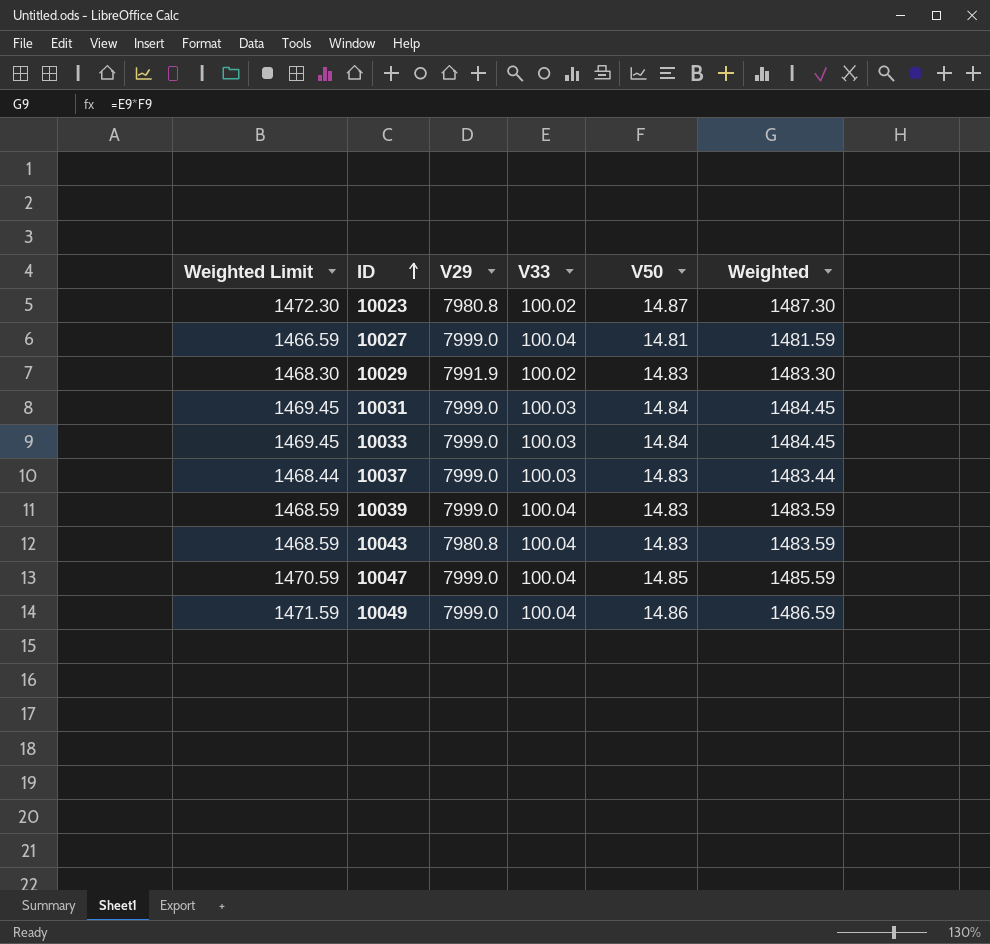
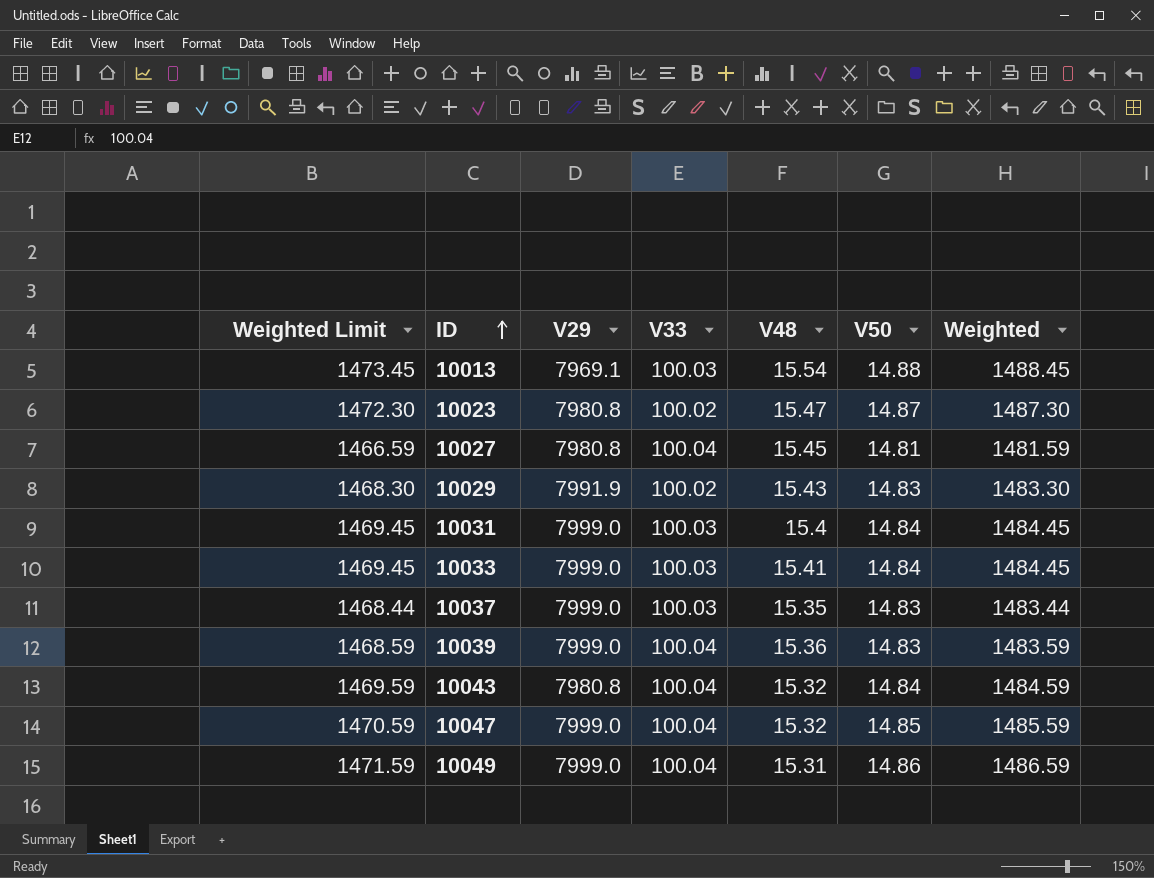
column V48 | position: none -> 5
row 10013: none -> 1473.45 | 7969.1 | 100.03 | 15.54 | 14.88 | 1488.45
10027 | V29: 7999.0 -> 7980.8
10043 | Weighted Limit: 1468.59 -> 1469.59
10043 | V50: 14.83 -> 14.84
10043 | Weighted: 1483.59 -> 1484.59

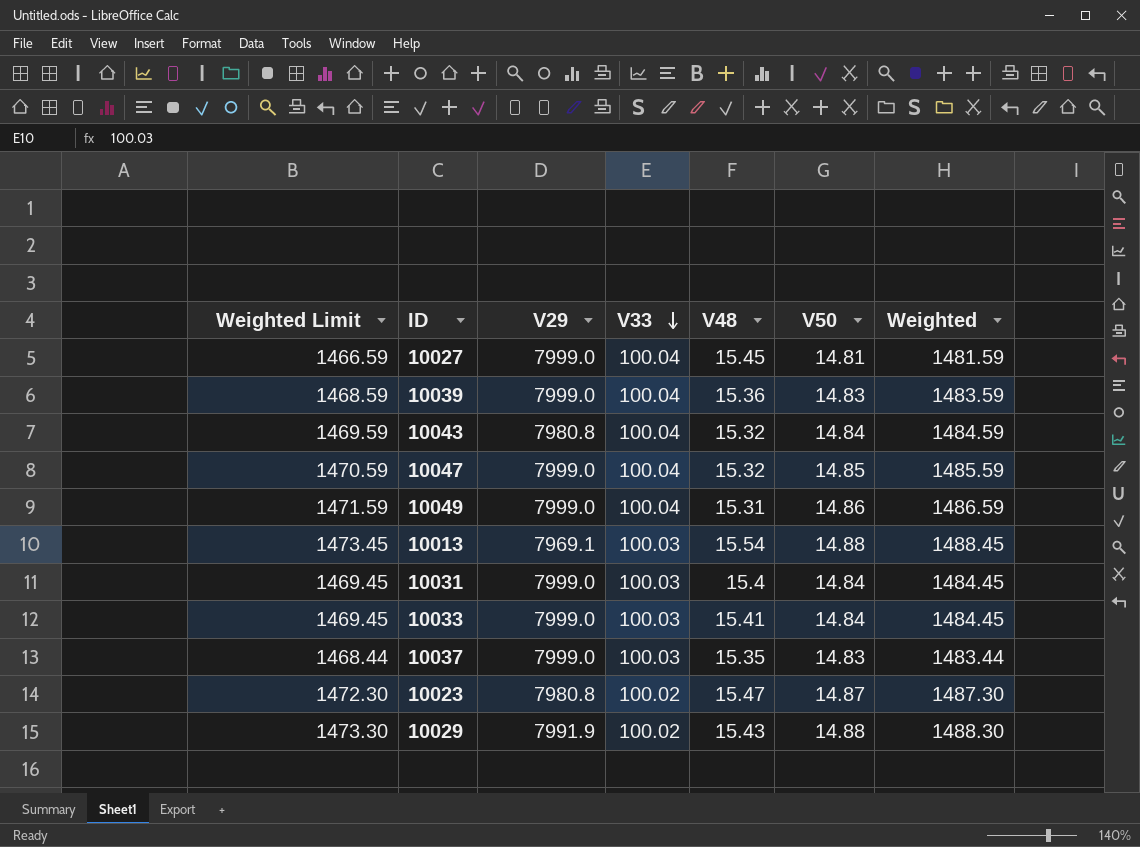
row order: ID ascending -> V33 descending
10027 | V29: 7980.8 -> 7999.0
10029 | Weighted Limit: 1468.30 -> 1473.30
10029 | V50: 14.83 -> 14.88
10029 | Weighted: 1483.30 -> 1488.30

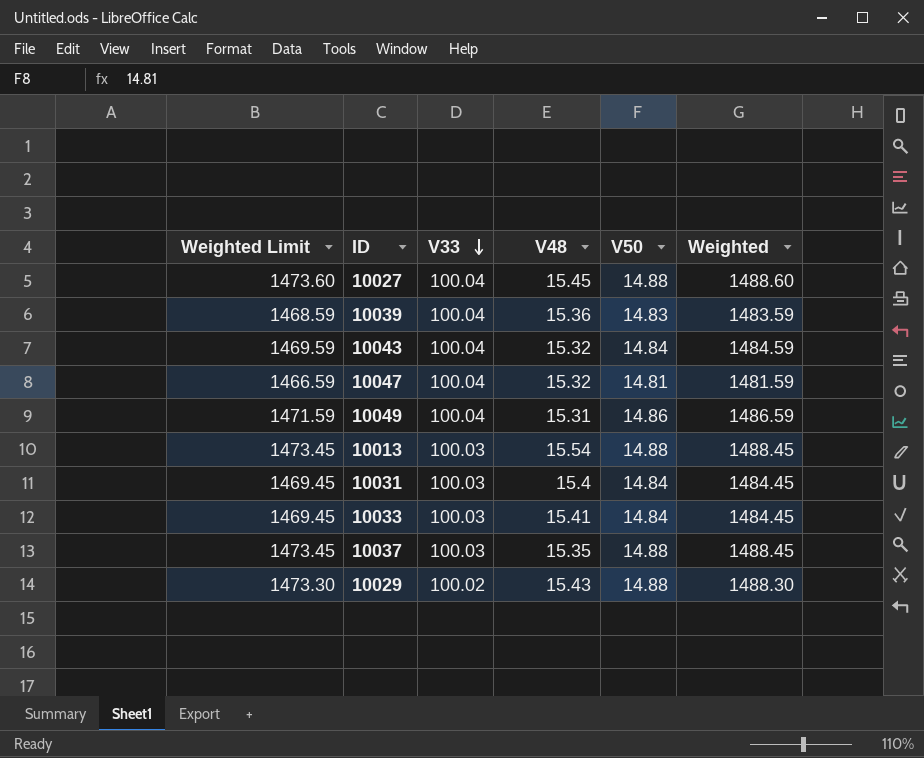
column V29 | position: 3 -> none
row 10023: 1472.30 | 7980.8 | 100.02 | 15.47 | 14.87 | 1487.30 -> none
10027 | Weighted Limit: 1466.59 -> 1473.60
10027 | V50: 14.81 -> 14.88
10027 | Weighted: 1481.59 -> 1488.60
10047 | Weighted Limit: 1470.59 -> 1466.59
10047 | V50: 14.85 -> 14.81
10047 | Weighted: 1485.59 -> 1481.59
10037 | Weighted Limit: 1468.44 -> 1473.45
10037 | V50: 14.83 -> 14.88
10037 | Weighted: 1483.44 -> 1488.45

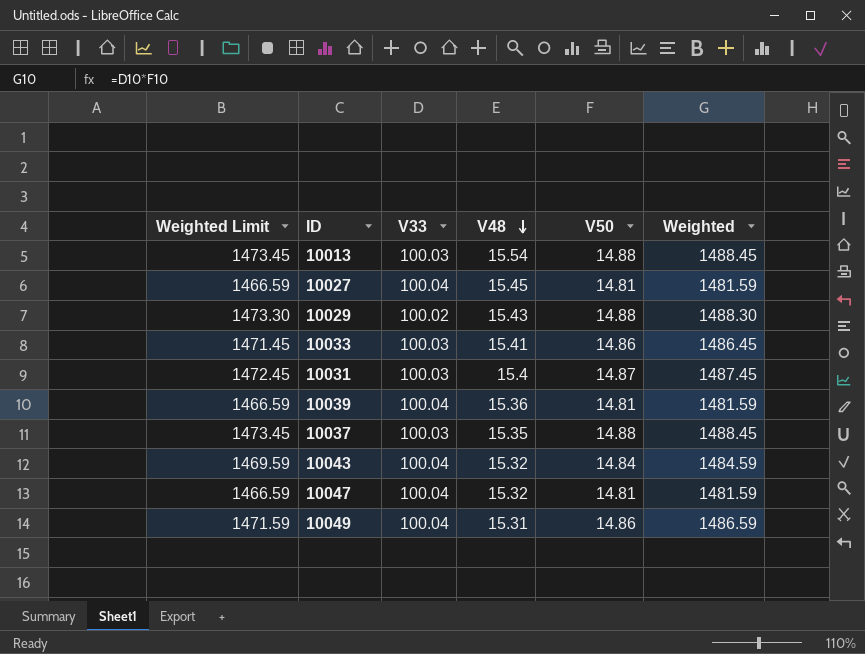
row order: V33 descending -> V48 descending
10027 | Weighted Limit: 1473.60 -> 1466.59
10027 | V50: 14.88 -> 14.81
10027 | Weighted: 1488.60 -> 1481.59
10033 | Weighted Limit: 1469.45 -> 1471.45
10033 | V50: 14.84 -> 14.86
10033 | Weighted: 1484.45 -> 1486.45
10031 | Weighted Limit: 1469.45 -> 1472.45
10031 | V50: 14.84 -> 14.87
10031 | Weighted: 1484.45 -> 1487.45
10039 | Weighted Limit: 1468.59 -> 1466.59
10039 | V50: 14.83 -> 14.81
10039 | Weighted: 1483.59 -> 1481.59

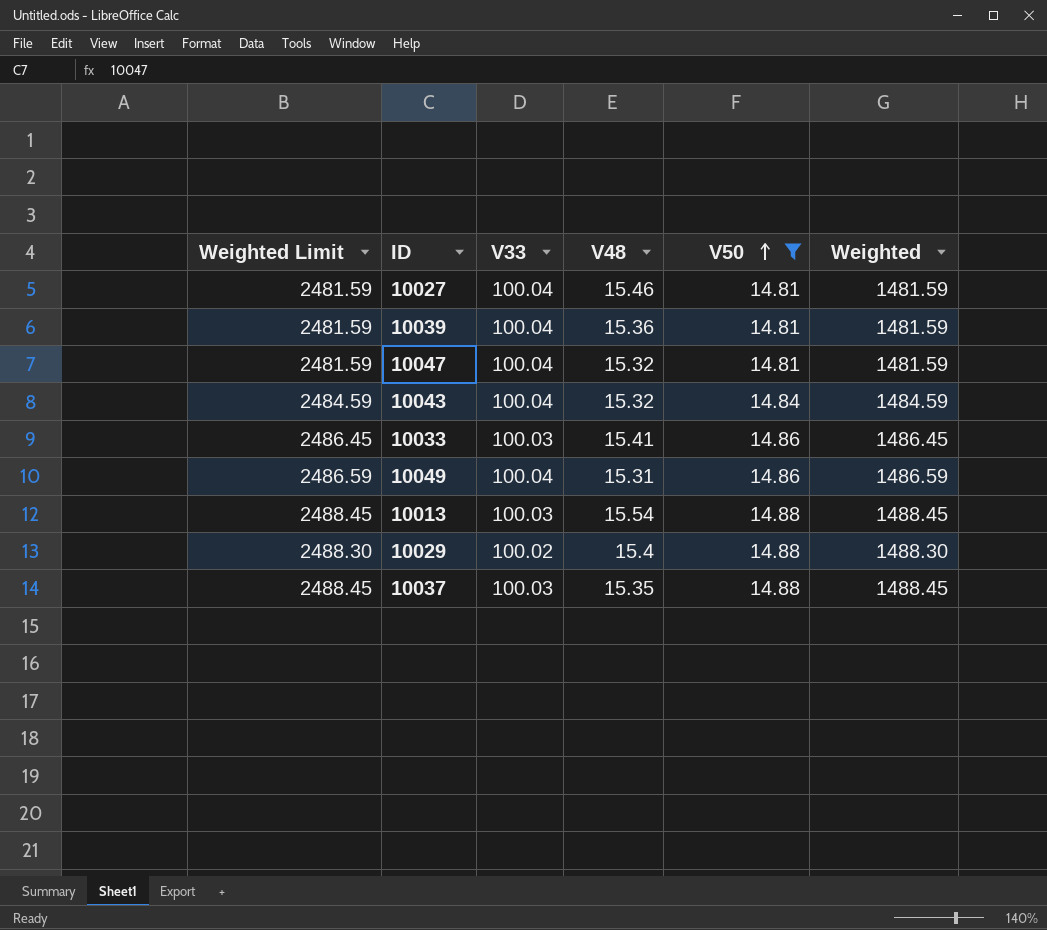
filter: none -> V50 != 14.87
row order: V48 descending -> V50 ascending
column Weighted Limit | formula: [Weighted] - 15 -> [Weighted] + 1000
10027 | V48: 15.45 -> 15.46
10029 | V48: 15.43 -> 15.4

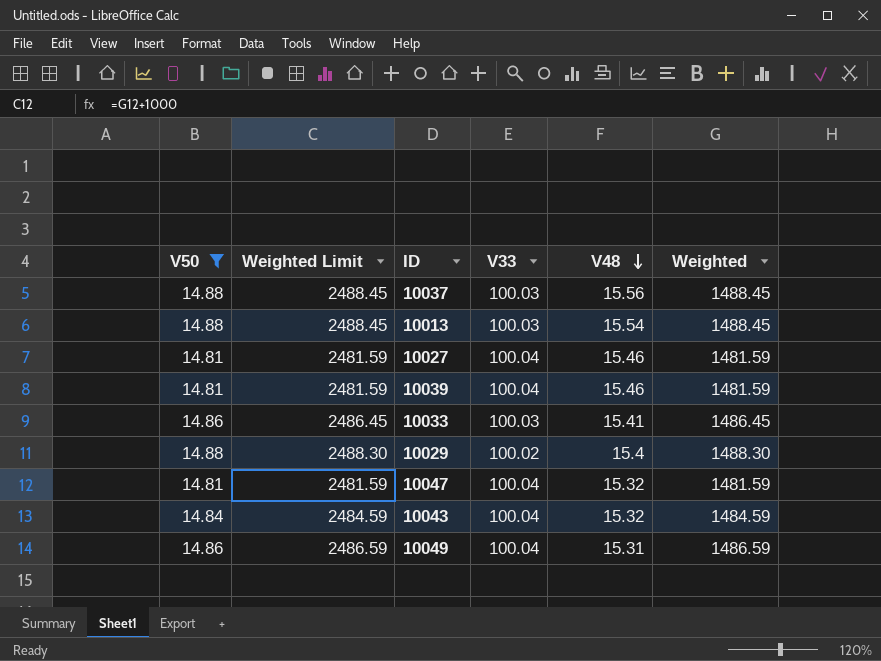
row order: V50 ascending -> V48 descending
column V50 | position: 5 -> 1
10037 | V48: 15.35 -> 15.56
10039 | V48: 15.36 -> 15.46

